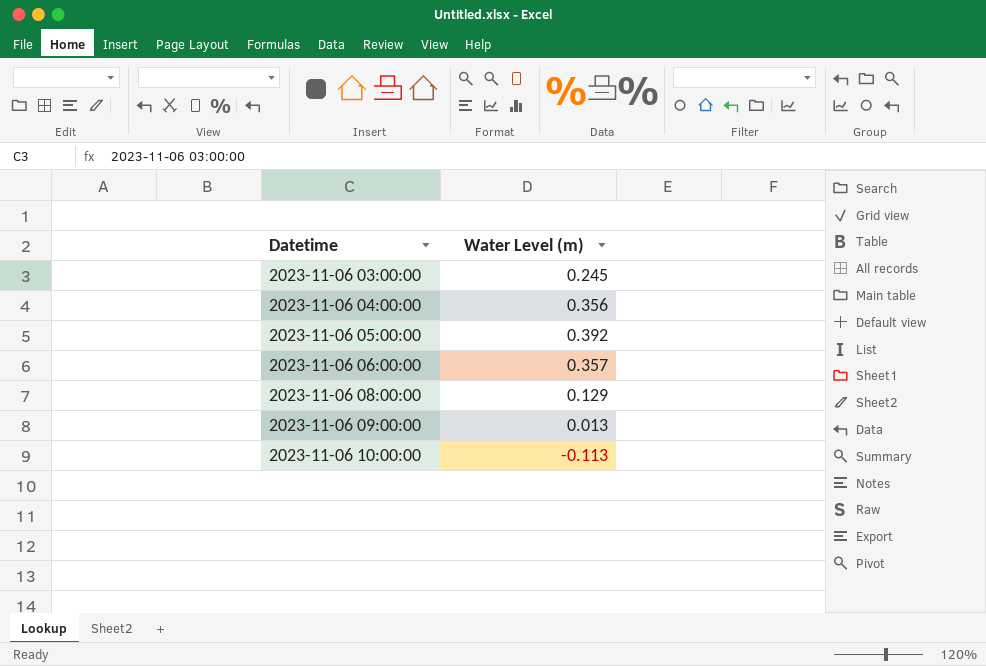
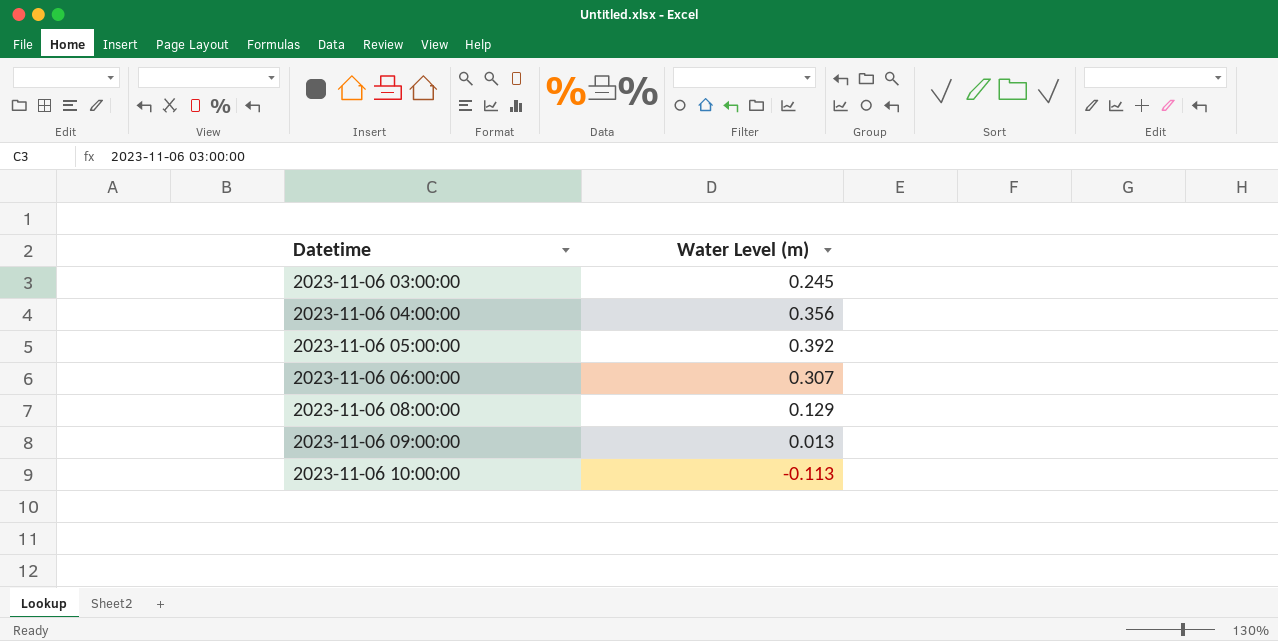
2023-11-06 06:00:00 | Water Level (m): 0.357 -> 0.307

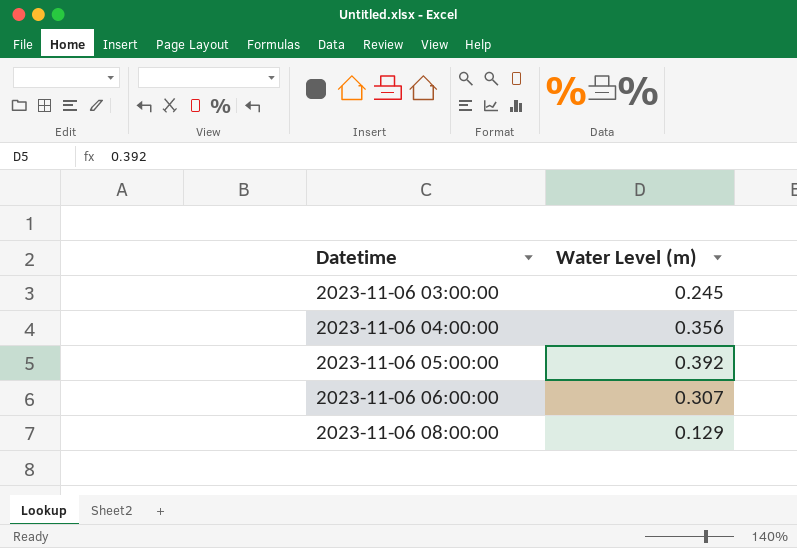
row 2023-11-06 09:00:00: 0.013 -> none
row 2023-11-06 10:00:00: -0.113 -> none

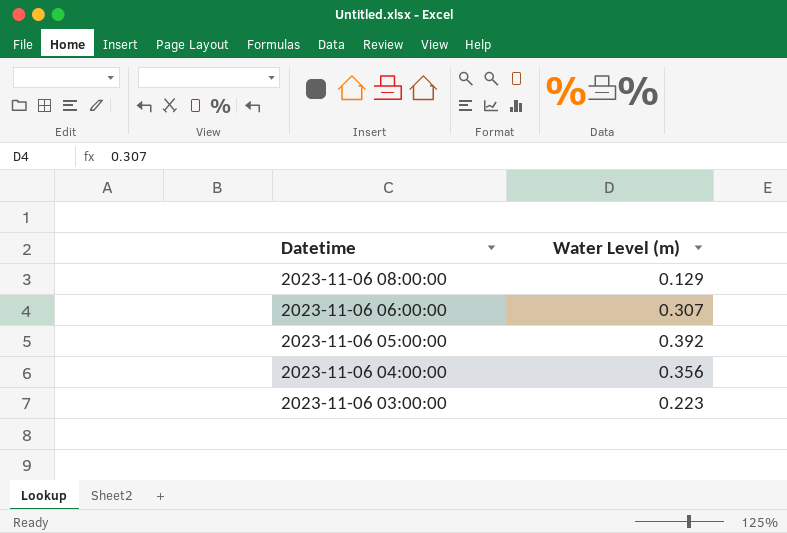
row order: Datetime ascending -> Datetime descending
2023-11-06 03:00:00 | Water Level (m): 0.245 -> 0.223

